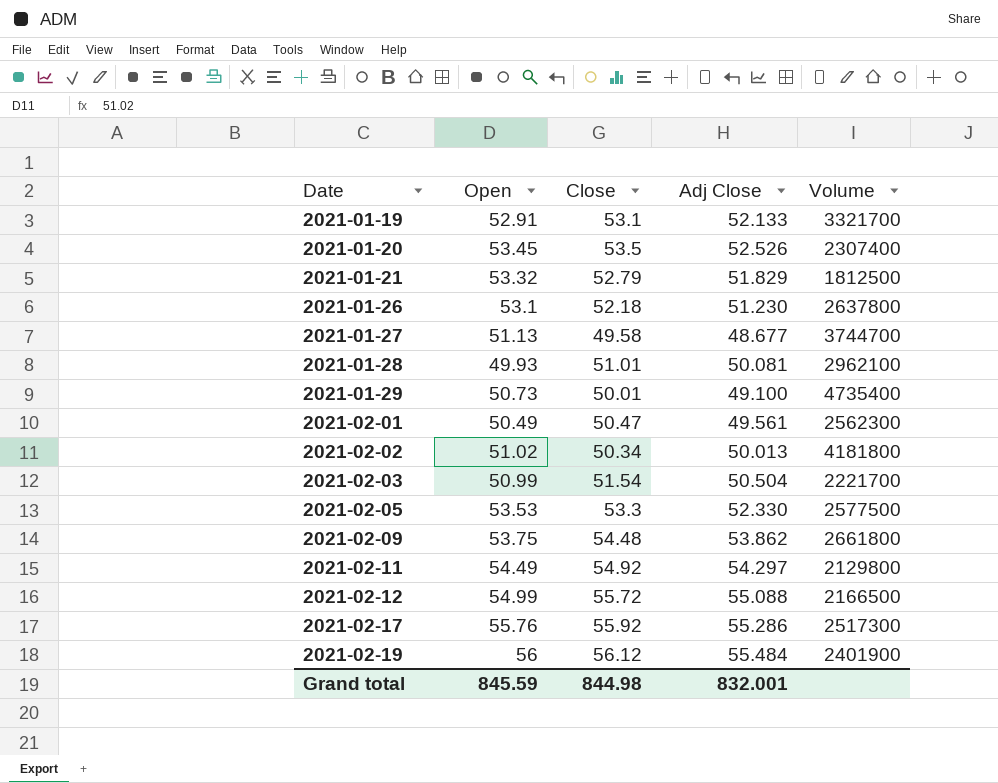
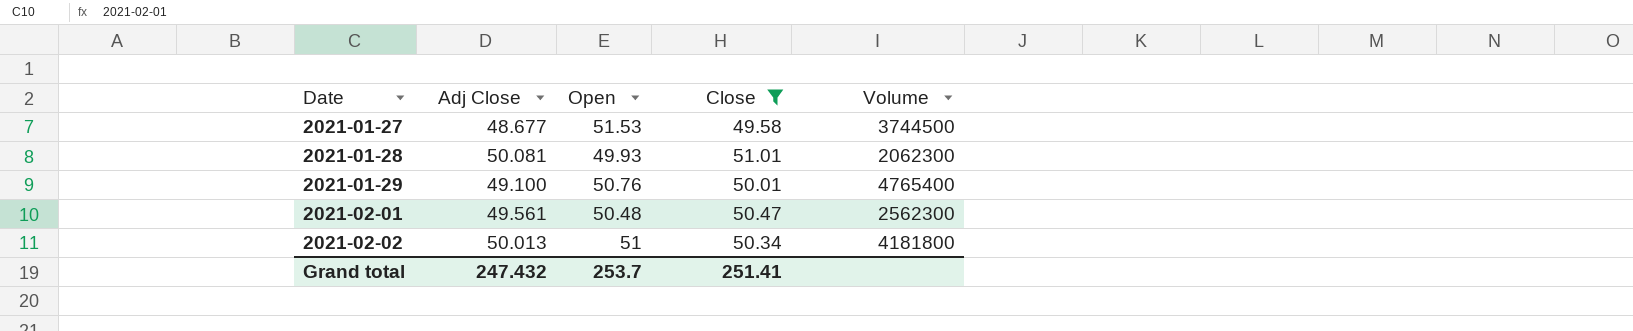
filter: none -> Close <= 51.01
column Adj Close | position: 4 -> 2
2021-01-27 | Open: 51.13 -> 51.53
2021-01-27 | Volume: 3744700 -> 3744500
2021-01-28 | Volume: 2962100 -> 2062300
2021-01-29 | Open: 50.73 -> 50.76
2021-01-29 | Volume: 4735400 -> 4765400
2021-02-01 | Open: 50.49 -> 50.48
2021-02-02 | Open: 51.02 -> 51
Grand total | Adj Close: 832.001 -> 247.432
Grand total | Open: 845.59 -> 253.7
Grand total | Close: 844.98 -> 251.41

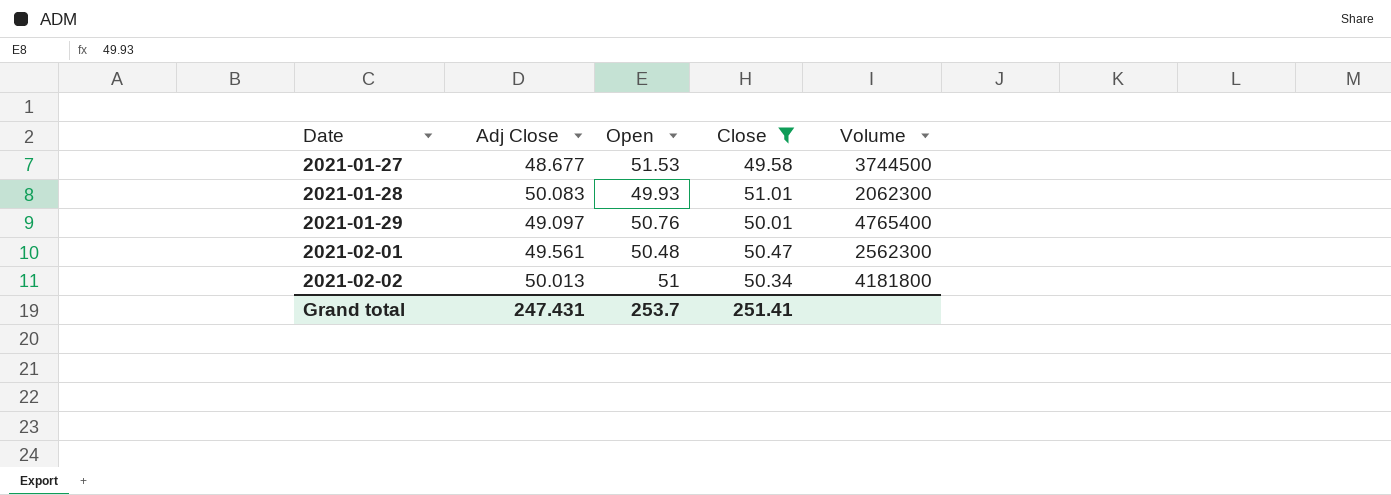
2021-01-28 | Adj Close: 50.081 -> 50.083
2021-01-29 | Adj Close: 49.100 -> 49.097
Grand total | Adj Close: 247.432 -> 247.431

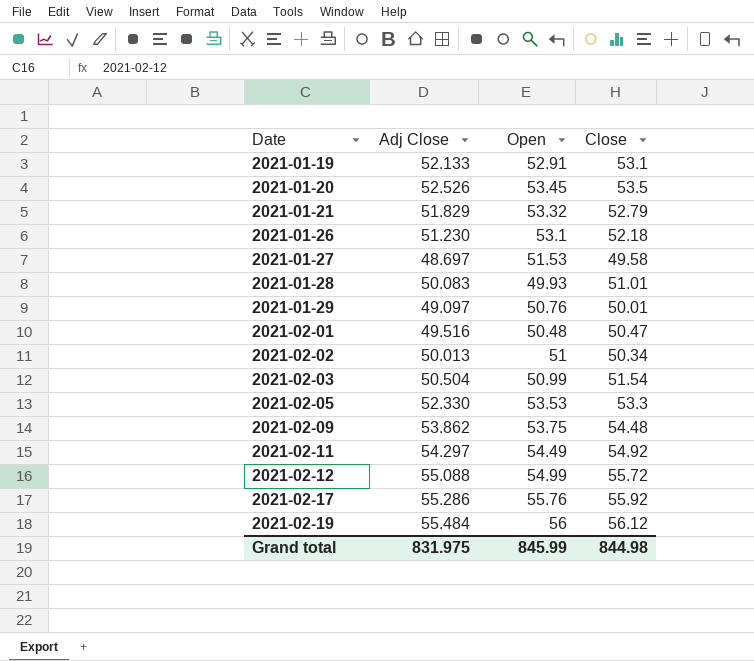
filter: Close <= 51.01 -> none
column Volume | position: 5 -> none
2021-01-27 | Adj Close: 48.677 -> 48.697
2021-02-01 | Adj Close: 49.561 -> 49.516
Grand total | Adj Close: 247.431 -> 831.975
Grand total | Open: 253.7 -> 845.99
Grand total | Close: 251.41 -> 844.98

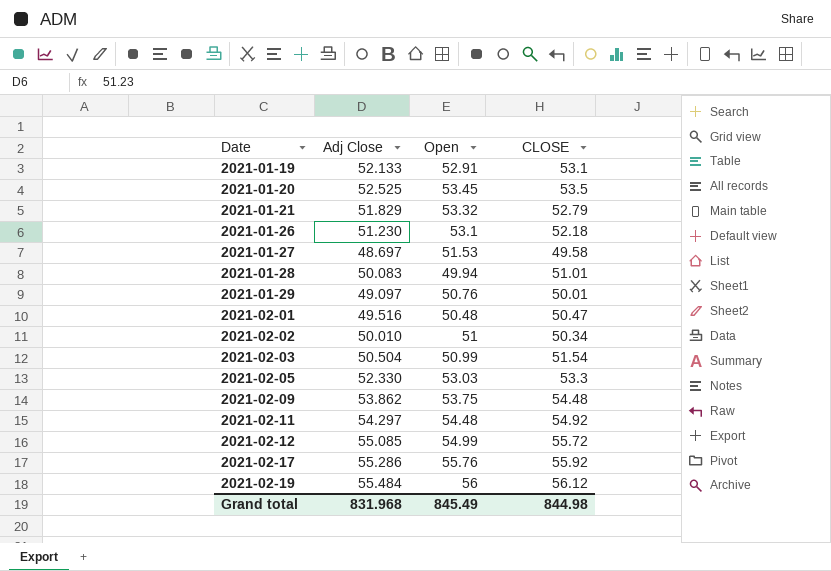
column name: Close -> CLOSE
2021-01-20 | Adj Close: 52.526 -> 52.525
2021-01-28 | Open: 49.93 -> 49.94
2021-02-02 | Adj Close: 50.013 -> 50.010
2021-02-05 | Open: 53.53 -> 53.03
2021-02-11 | Open: 54.49 -> 54.48
2021-02-12 | Adj Close: 55.088 -> 55.085
Grand total | Adj Close: 831.975 -> 831.968
Grand total | Open: 845.99 -> 845.49

